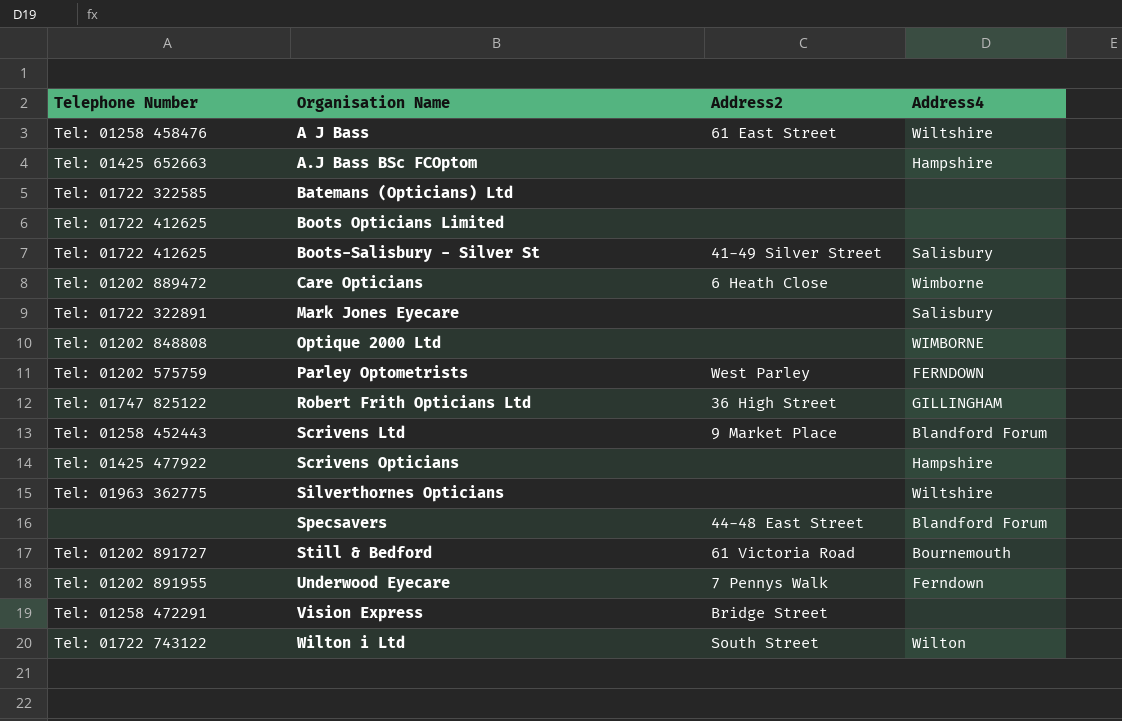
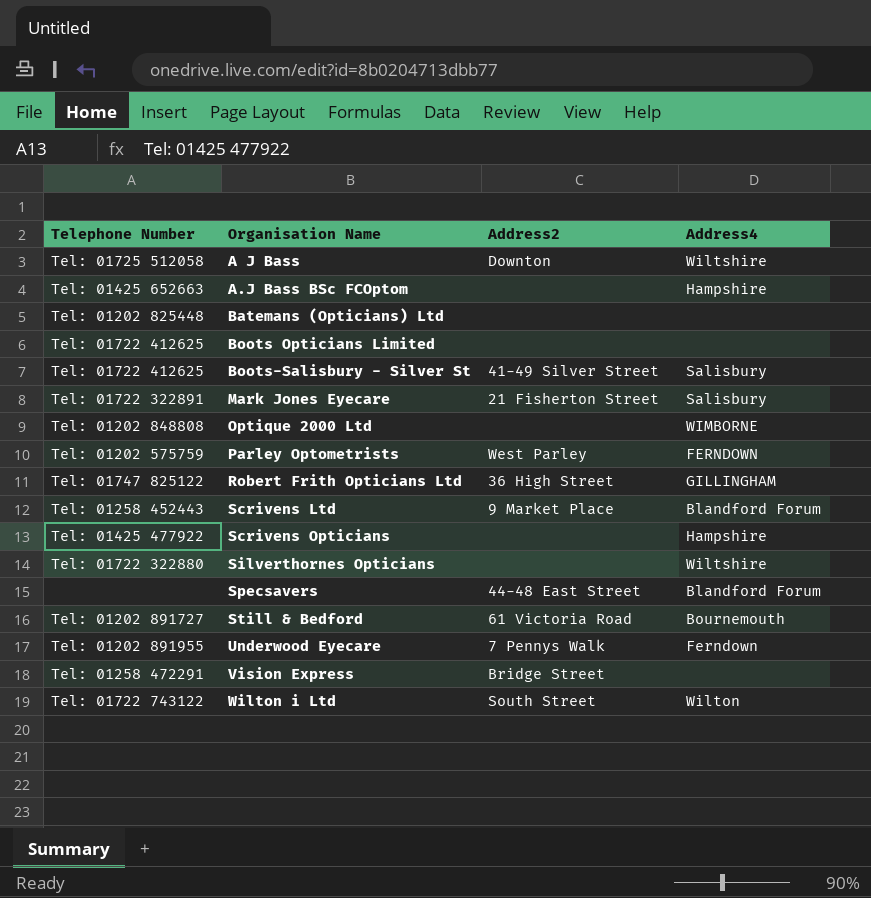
row Care Opticians: Tel: 01202 889472 | 6 Heath Close | Wimborne -> none
A J Bass | Telephone Number: Tel: 01258 458476 -> Tel: 01725 512058
A J Bass | Address2: 61 East Street -> Downton
Batemans (Opticians) Ltd | Telephone Number: Tel: 01722 322585 -> Tel: 01202 825448
Mark Jones Eyecare | Address2: none -> 21 Fisherton Street
Silverthornes Opticians | Telephone Number: Tel: 01963 362775 -> Tel: 01722 322880

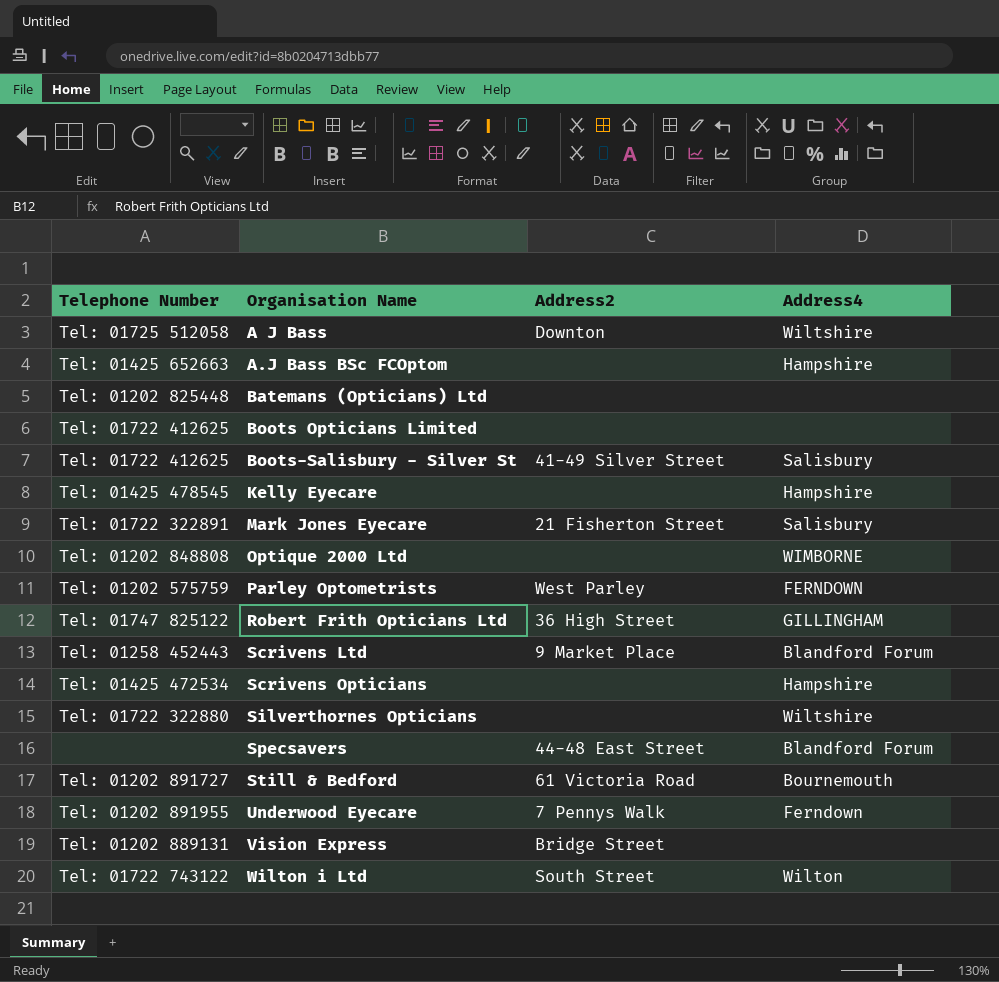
row Kelly Eyecare: none -> Tel: 01425 478545 | none | Hampshire
Scrivens Opticians | Telephone Number: Tel: 01425 477922 -> Tel: 01425 472534
Vision Express | Telephone Number: Tel: 01258 472291 -> Tel: 01202 889131

